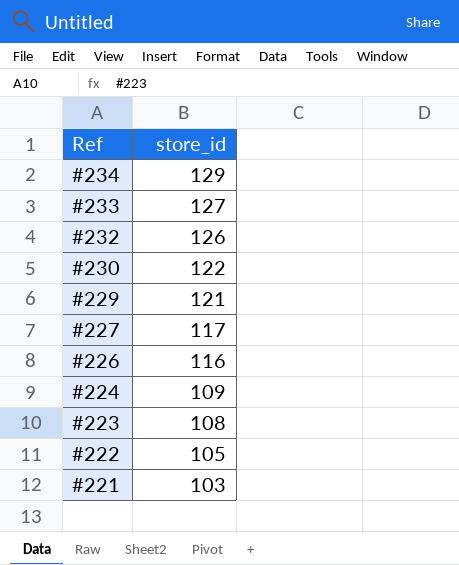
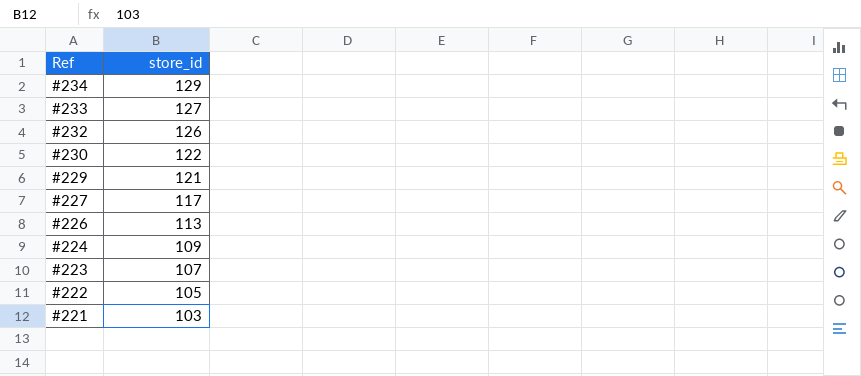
#226 | store_id: 116 -> 113
#223 | store_id: 108 -> 107

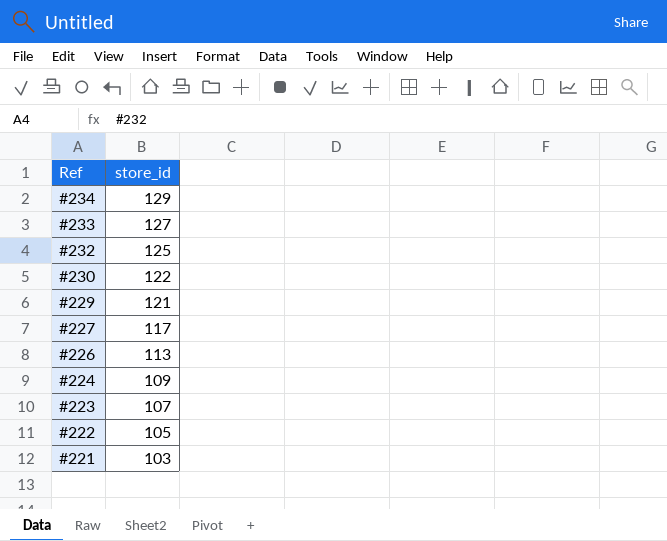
#232 | store_id: 126 -> 125

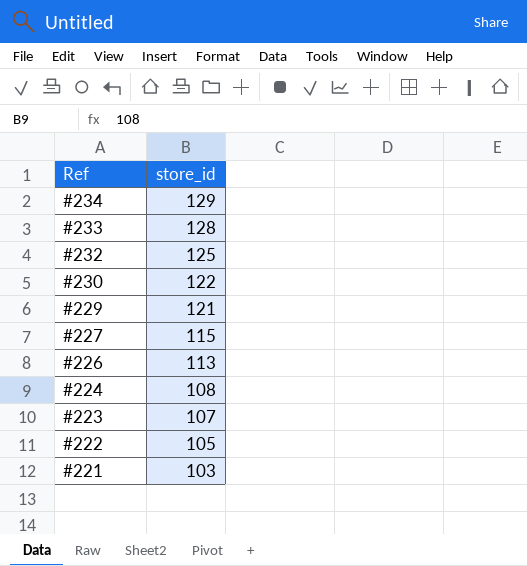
#233 | store_id: 127 -> 128
#227 | store_id: 117 -> 115
#224 | store_id: 109 -> 108

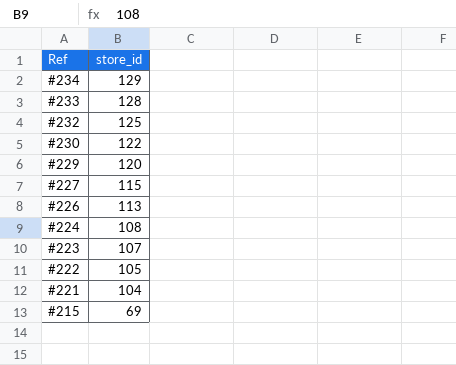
#229 | store_id: 121 -> 120
#221 | store_id: 103 -> 104
row #215: none -> 69

